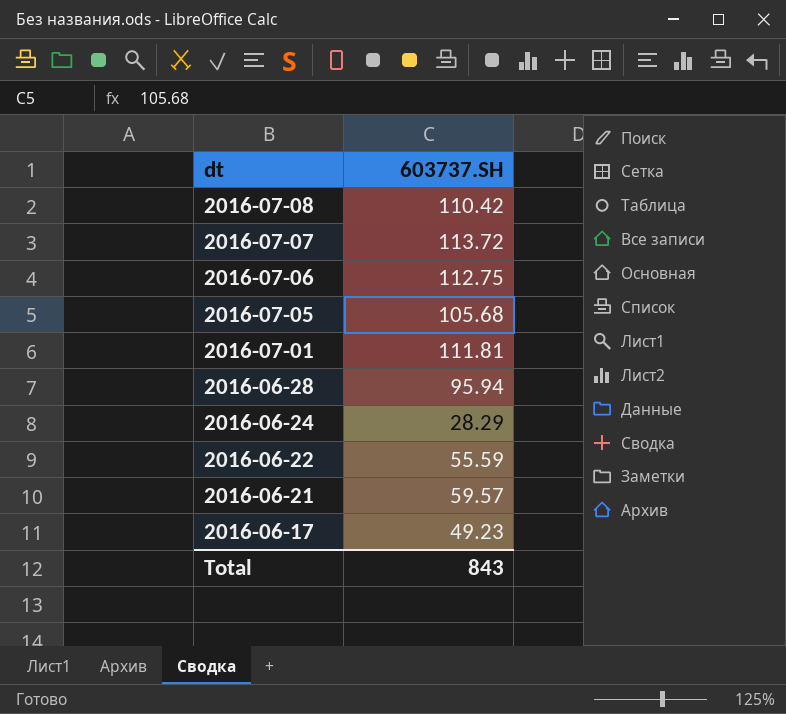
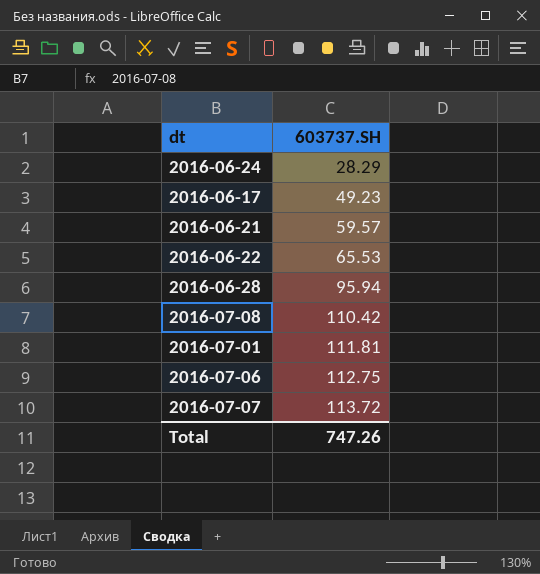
row order: dt descending -> 603737.SH ascending
row 2016-07-05: 105.68 -> none
2016-06-22 | 603737.SH: 55.59 -> 65.53
Total | 603737.SH: 843 -> 747.26

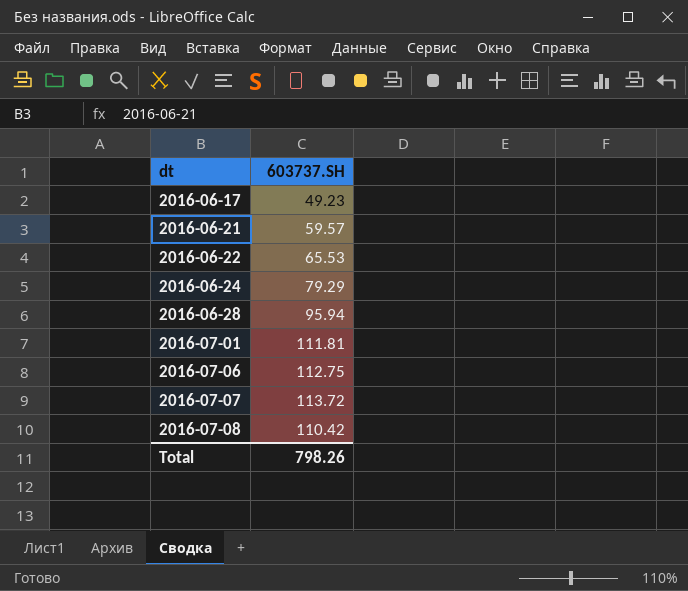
row order: 603737.SH ascending -> dt ascending
2016-06-24 | 603737.SH: 28.29 -> 79.29
Total | 603737.SH: 747.26 -> 798.26

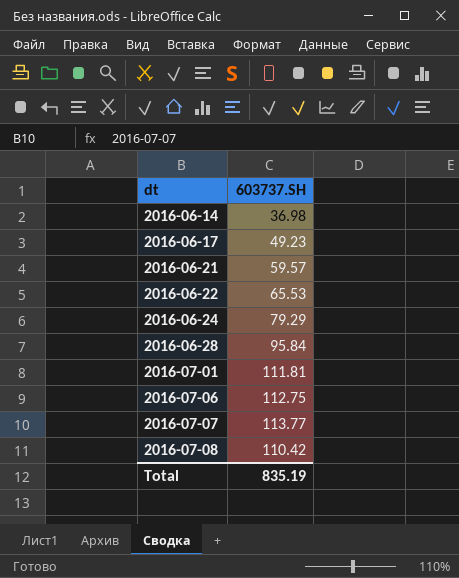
row 2016-06-14: none -> 36.98
2016-06-28 | 603737.SH: 95.94 -> 95.84
2016-07-07 | 603737.SH: 113.72 -> 113.77
Total | 603737.SH: 798.26 -> 835.19

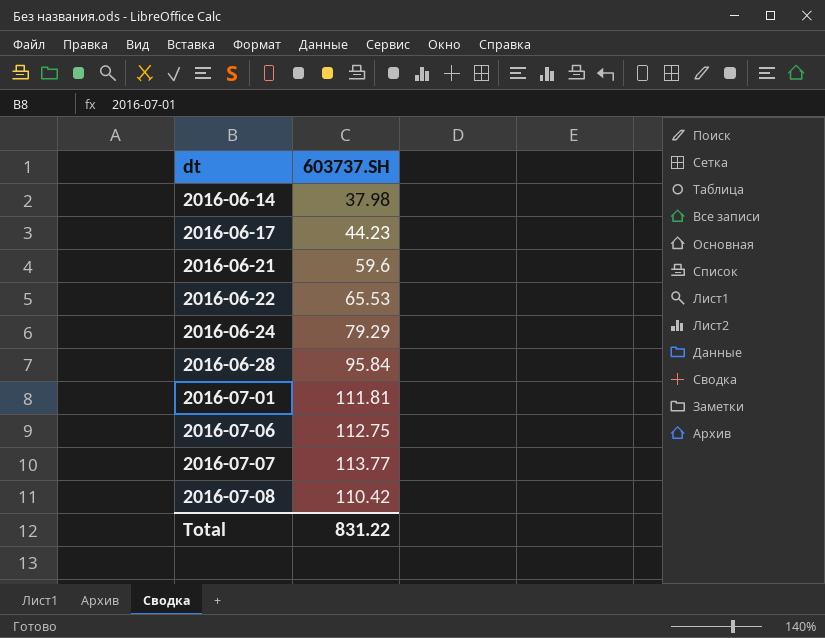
2016-06-14 | 603737.SH: 36.98 -> 37.98
2016-06-17 | 603737.SH: 49.23 -> 44.23
2016-06-21 | 603737.SH: 59.57 -> 59.6
Total | 603737.SH: 835.19 -> 831.22

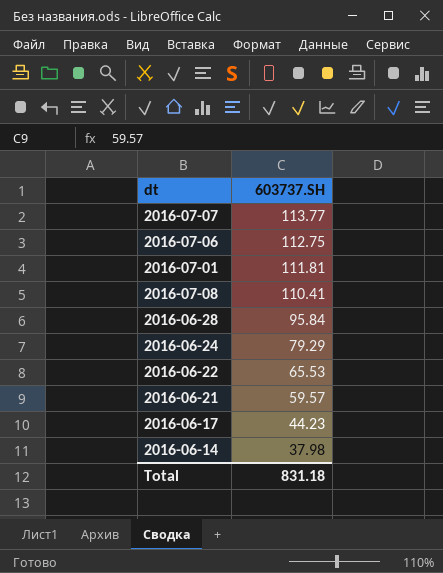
row order: dt ascending -> 603737.SH descending
2016-07-08 | 603737.SH: 110.42 -> 110.41
2016-06-21 | 603737.SH: 59.6 -> 59.57
Total | 603737.SH: 831.22 -> 831.18

